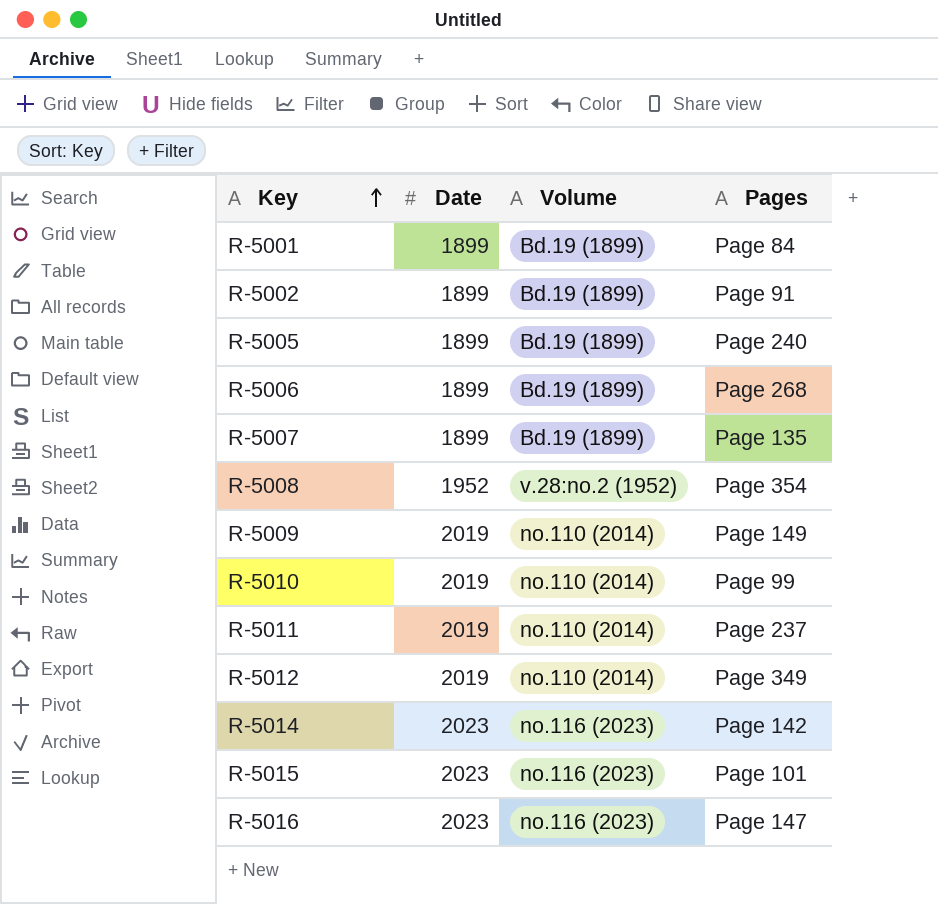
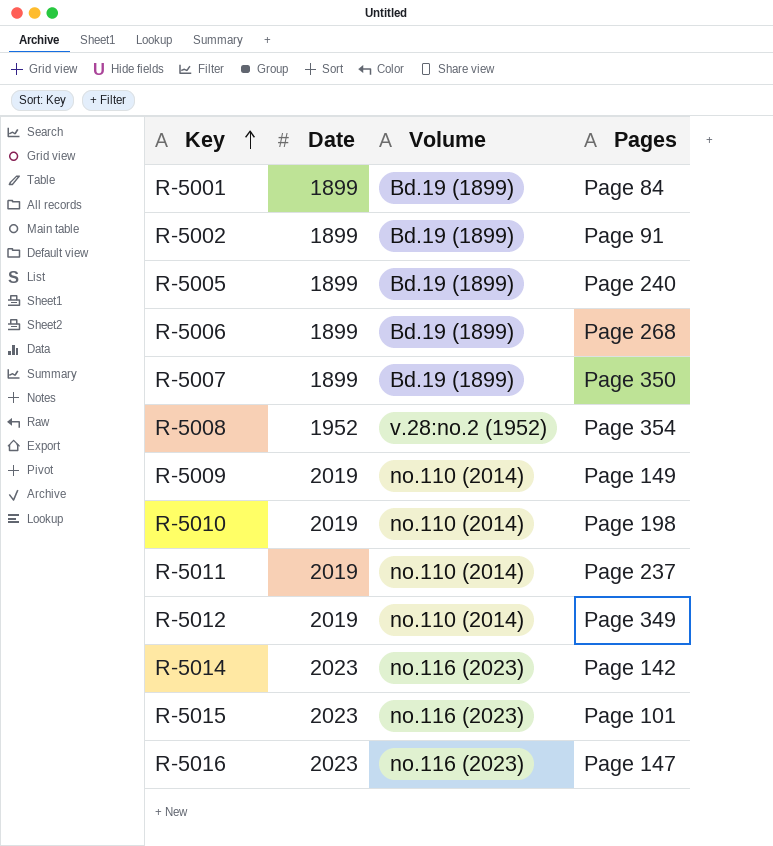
R-5007 | Pages: Page 135 -> Page 350
R-5010 | Pages: Page 99 -> Page 198

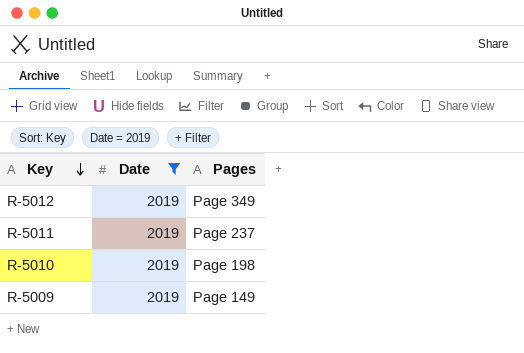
filter: none -> Date = 2019
row order: Key ascending -> Key descending
column Volume | position: 3 -> none

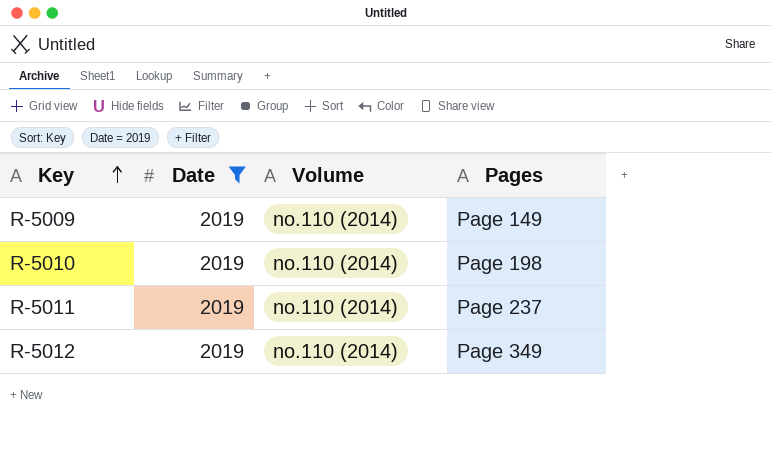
row order: Key descending -> Key ascending
column Volume | position: none -> 3

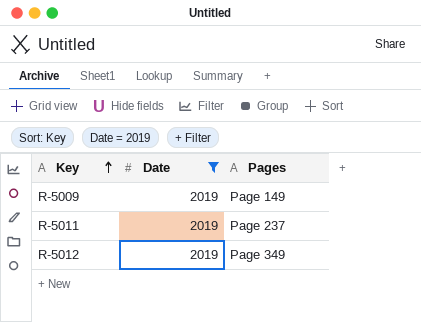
column Volume | position: 3 -> none
row R-5010: 2019 | no.110 (2014) | Page 198 -> none

